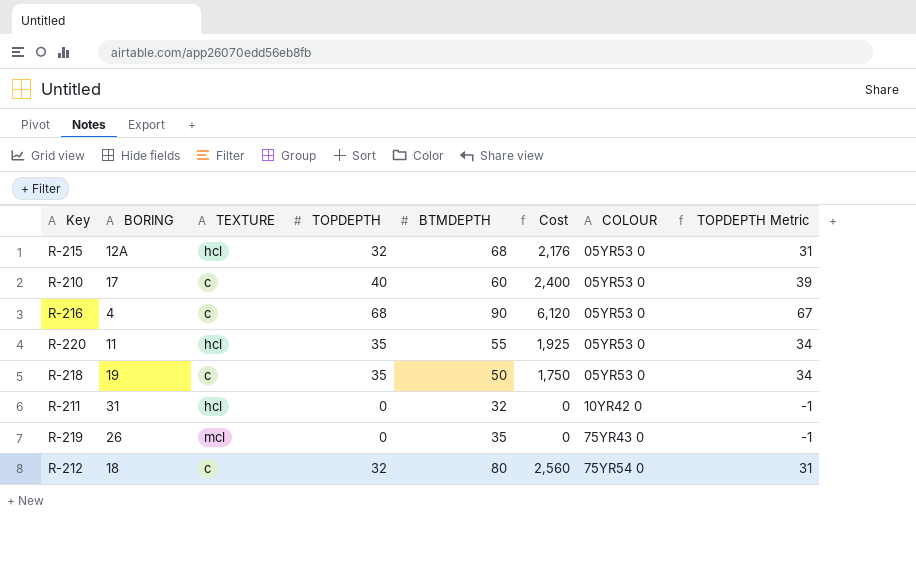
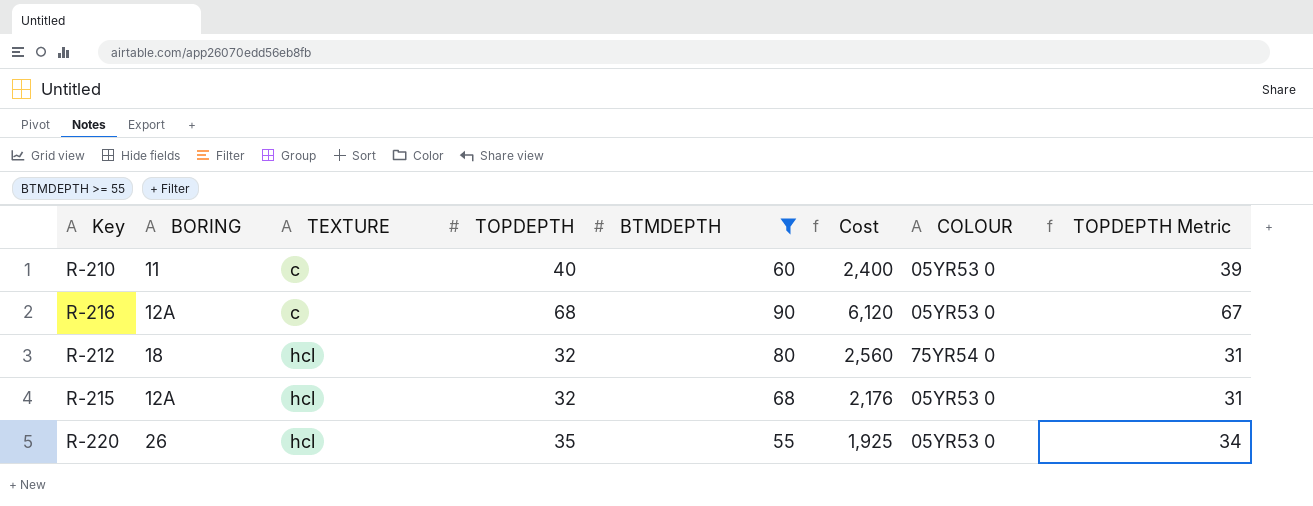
filter: none -> BTMDEPTH >= 55
row order: COLOUR ascending -> TEXTURE ascending
R-210 | BORING: 17 -> 11
R-216 | BORING: 4 -> 12A
R-212 | TEXTURE: c -> hcl
R-220 | BORING: 11 -> 26

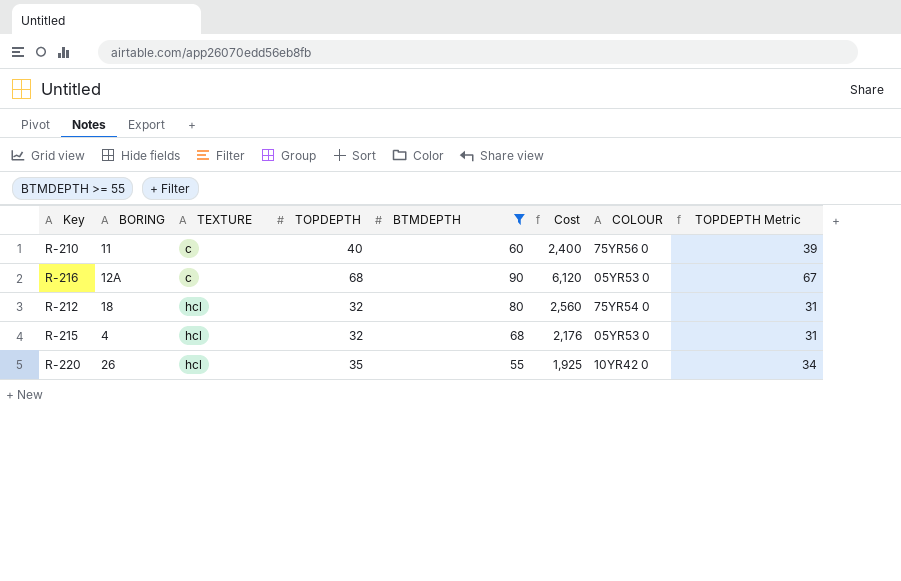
R-210 | COLOUR: 05YR53 0 -> 75YR56 0
R-215 | BORING: 12A -> 4
R-220 | COLOUR: 05YR53 0 -> 10YR42 0

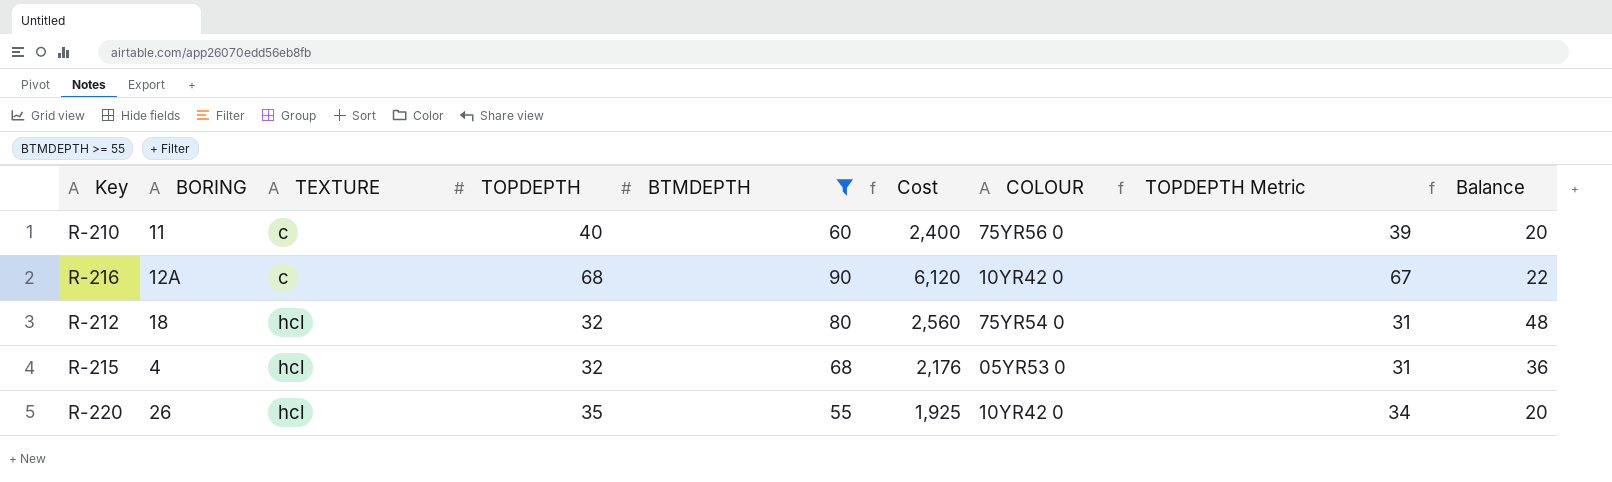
column Balance | formula: none -> [BTMDEPTH] - [TOPDEPTH]
R-216 | COLOUR: 05YR53 0 -> 10YR42 0

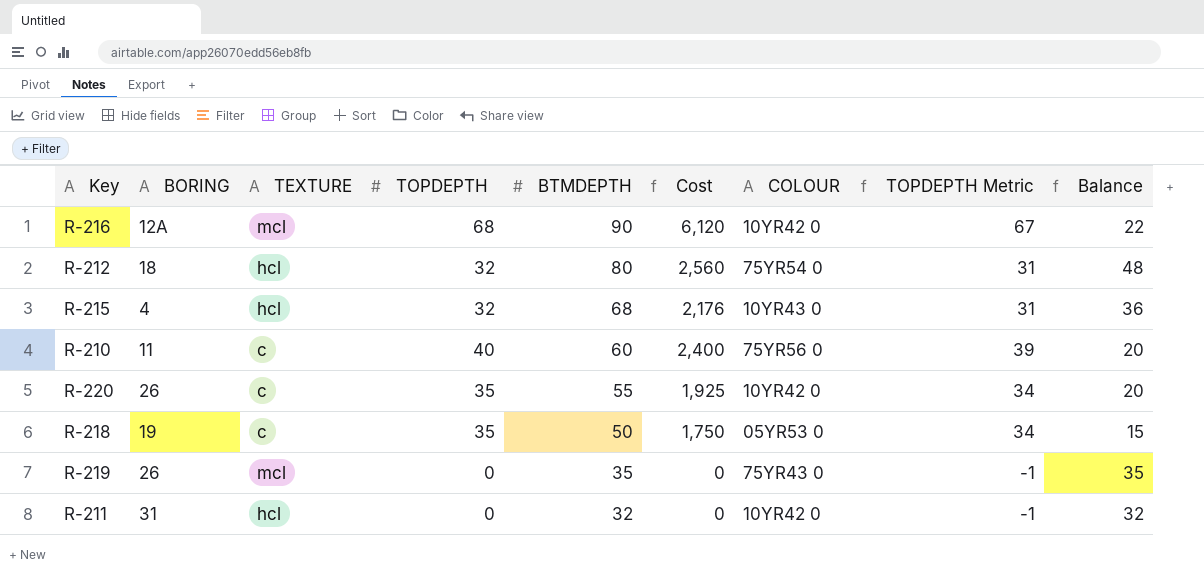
filter: BTMDEPTH >= 55 -> none
row order: TEXTURE ascending -> BTMDEPTH descending
R-216 | TEXTURE: c -> mcl
R-215 | COLOUR: 05YR53 0 -> 10YR43 0
R-220 | TEXTURE: hcl -> c

